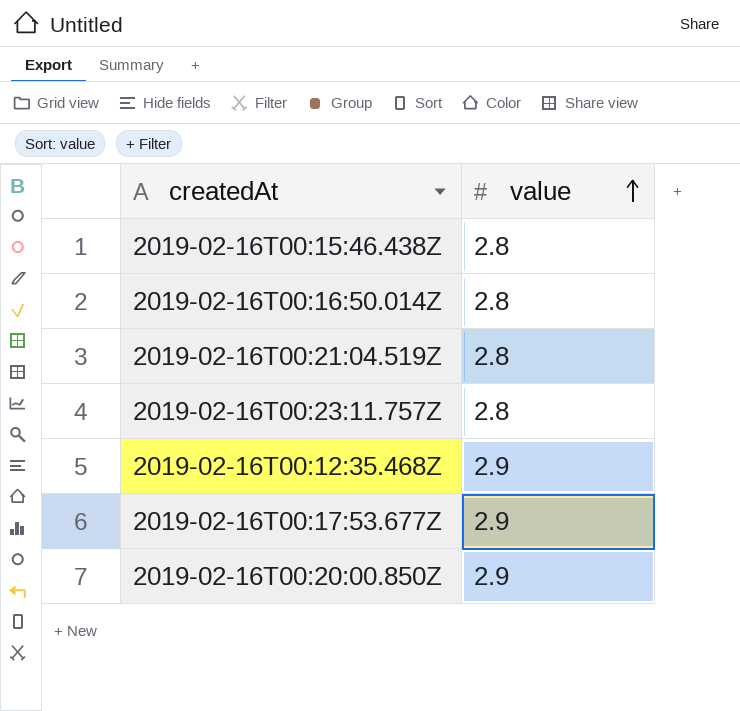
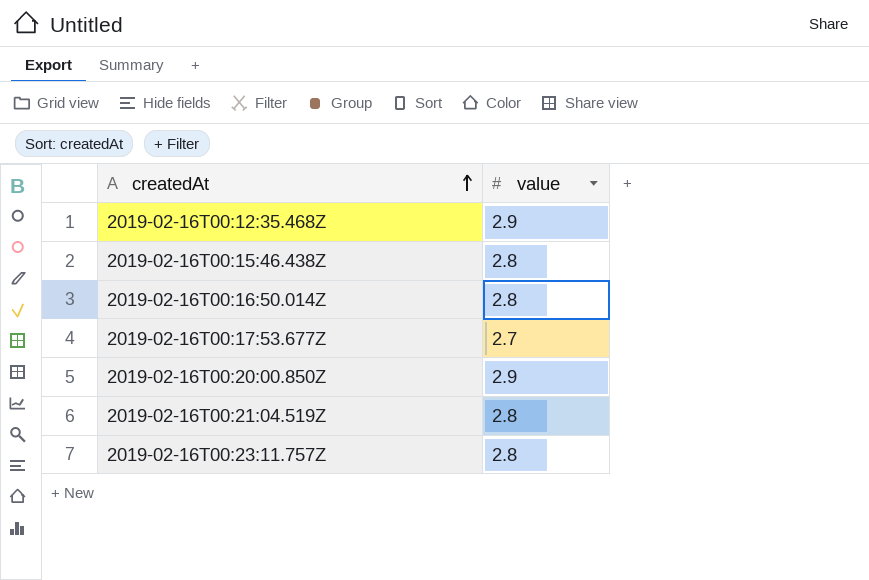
row order: value ascending -> createdAt ascending
2019-02-16T00:17:53.677Z | value: 2.9 -> 2.7

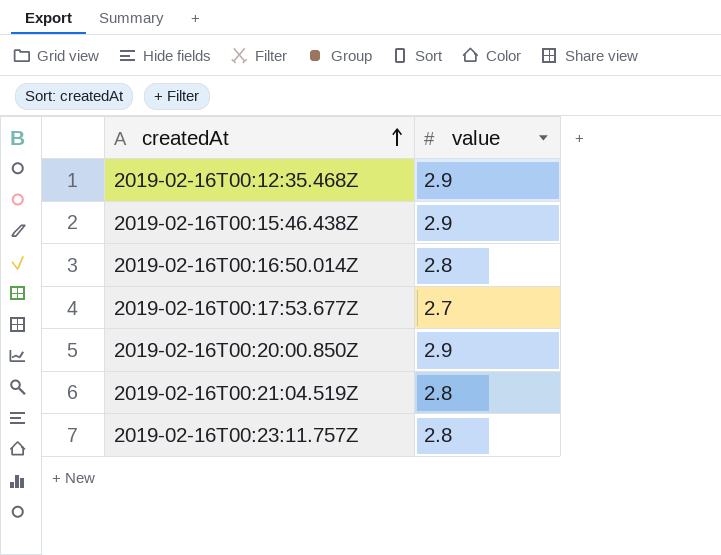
2019-02-16T00:15:46.438Z | value: 2.8 -> 2.9

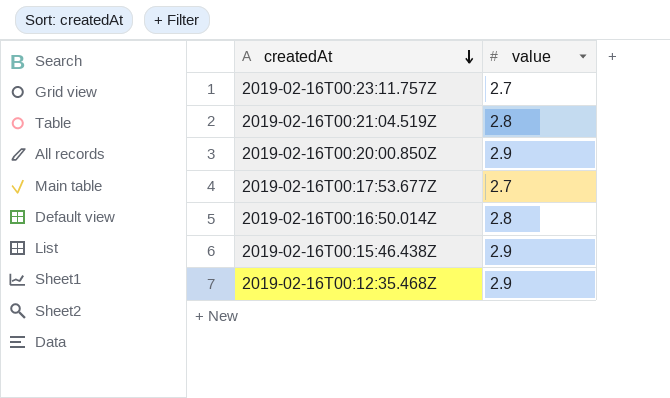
row order: createdAt ascending -> createdAt descending
2019-02-16T00:23:11.757Z | value: 2.8 -> 2.7

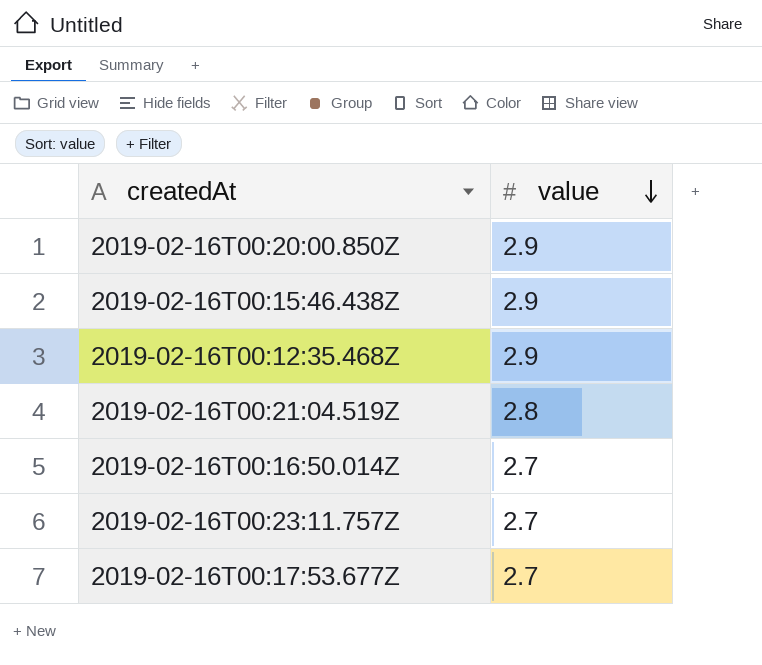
row order: createdAt descending -> value descending
2019-02-16T00:16:50.014Z | value: 2.8 -> 2.7

